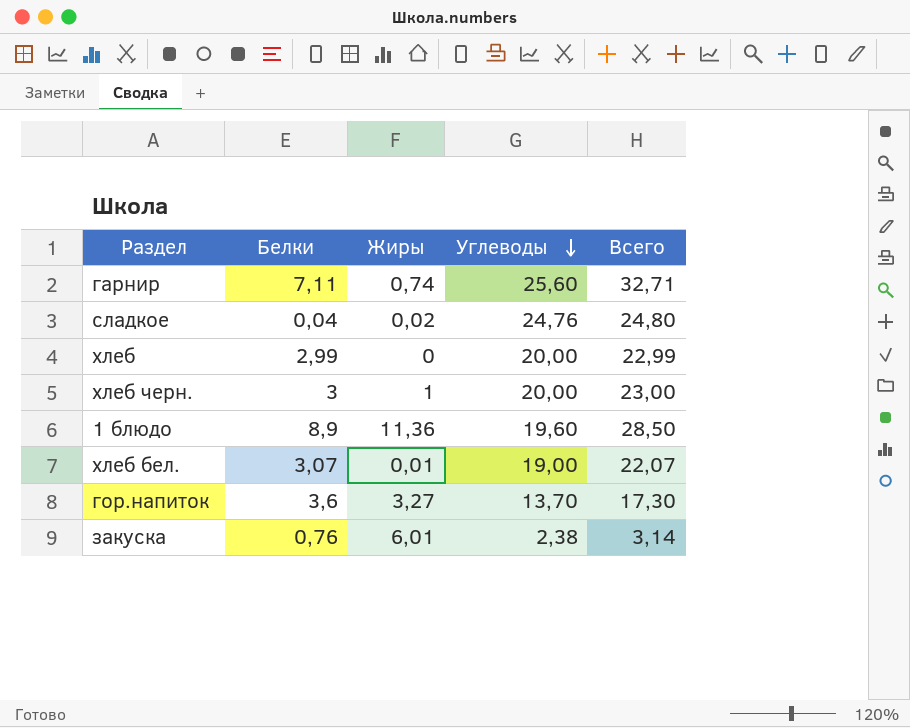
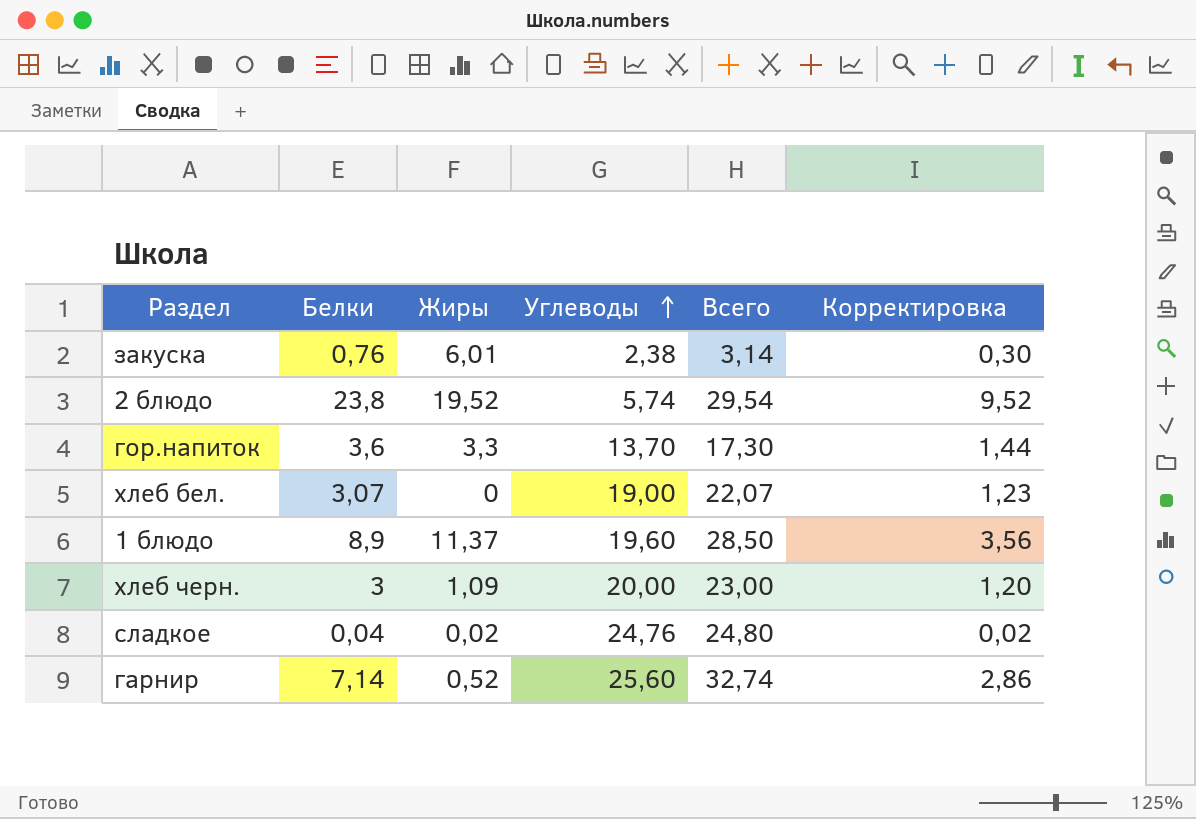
row order: Углеводы descending -> Углеводы ascending
column Корректировка | formula: none -> [Белки] * 0,4
row хлеб: 2,99 | 0 | 20,00 | 22,99 -> none
row 2 блюдо: none -> 23,8 | 19,52 | 5,74 | 29,54 | 9,52
гор.напиток | Жиры: 3,27 -> 3,3
хлеб бел. | Жиры: 0,01 -> 0
1 блюдо | Жиры: 11,36 -> 11,37
хлеб черн. | Жиры: 1 -> 1,09
гарнир | Белки: 7,11 -> 7,14
гарнир | Жиры: 0,74 -> 0,52
гарнир | Всего: 32,71 -> 32,74

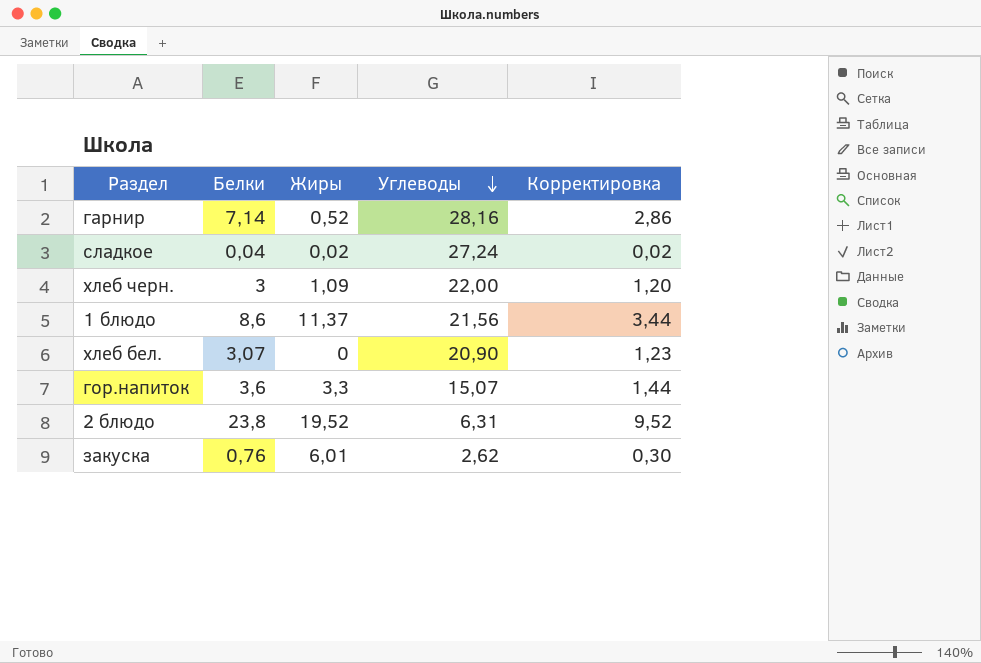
row order: Углеводы ascending -> Углеводы descending
column Всего | formula: [Белки] + [Углеводы] -> none
гарнир | Углеводы: 25,60 -> 28,16
сладкое | Углеводы: 24,76 -> 27,24
хлеб черн. | Углеводы: 20,00 -> 22,00
1 блюдо | Белки: 8,9 -> 8,6
1 блюдо | Углеводы: 19,60 -> 21,56
1 блюдо | Корректировка: 3,56 -> 3,44
хлеб бел. | Углеводы: 19,00 -> 20,90
гор.напиток | Углеводы: 13,70 -> 15,07
2 блюдо | Углеводы: 5,74 -> 6,31
закуска | Углеводы: 2,38 -> 2,62

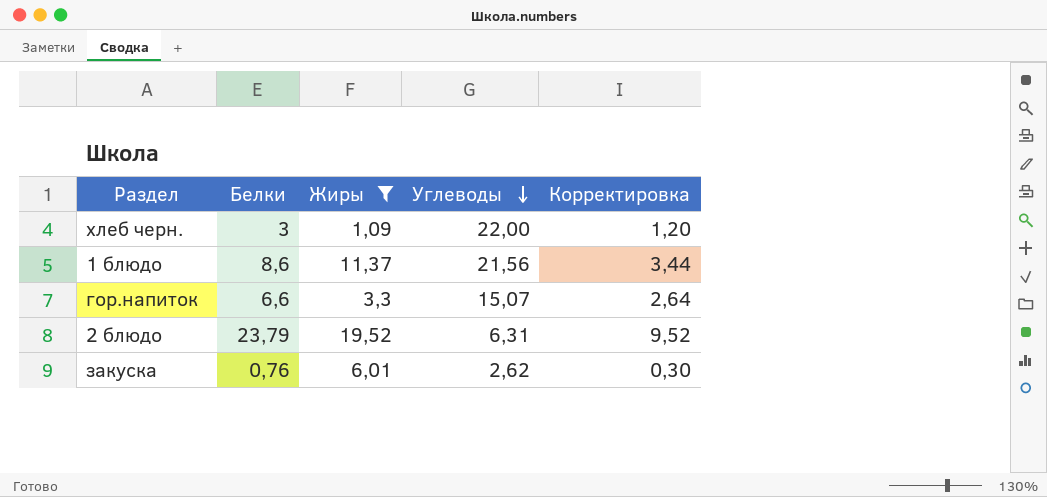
filter: none -> Жиры >= 1,09
гор.напиток | Белки: 3,6 -> 6,6
гор.напиток | Корректировка: 1,44 -> 2,64
2 блюдо | Белки: 23,8 -> 23,79

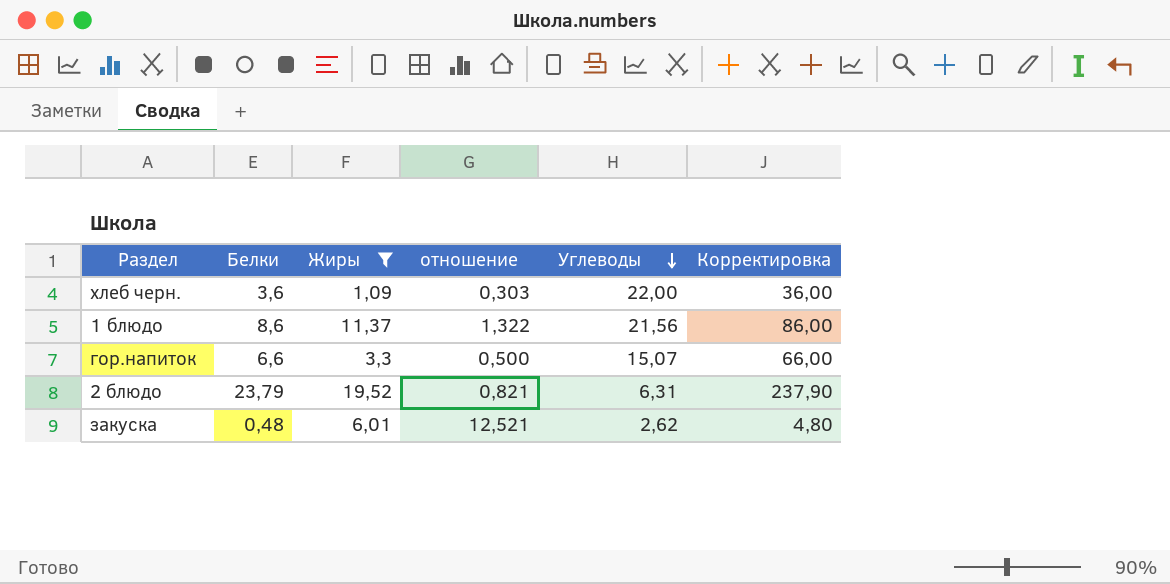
column отношение | formula: none -> [Жиры] / [Белки]
column Корректировка | formula: [Белки] * 0,4 -> [Белки] * 10
хлеб черн. | Белки: 3 -> 3,6
закуска | Белки: 0,76 -> 0,48

